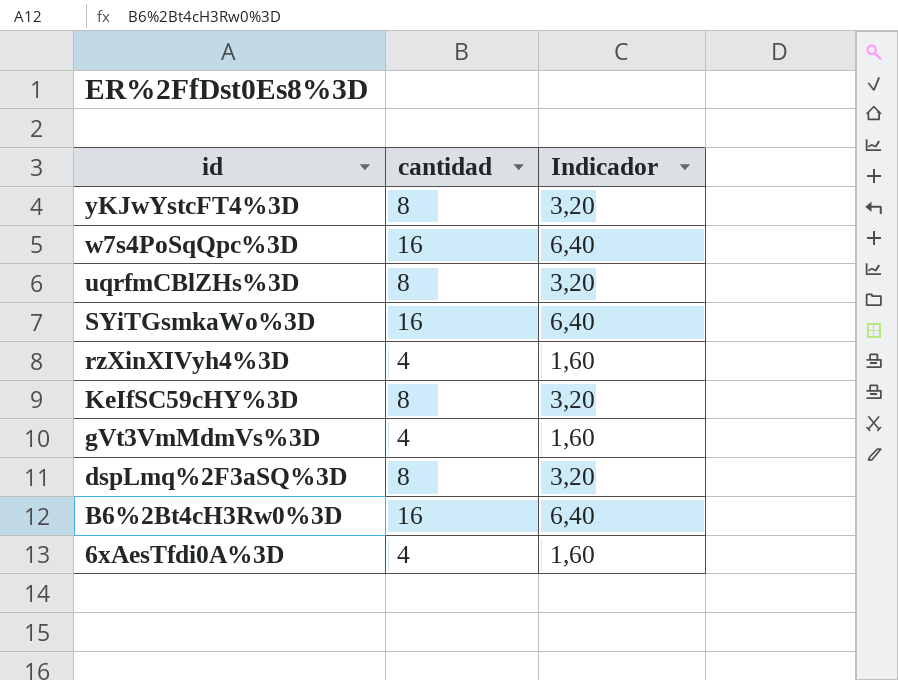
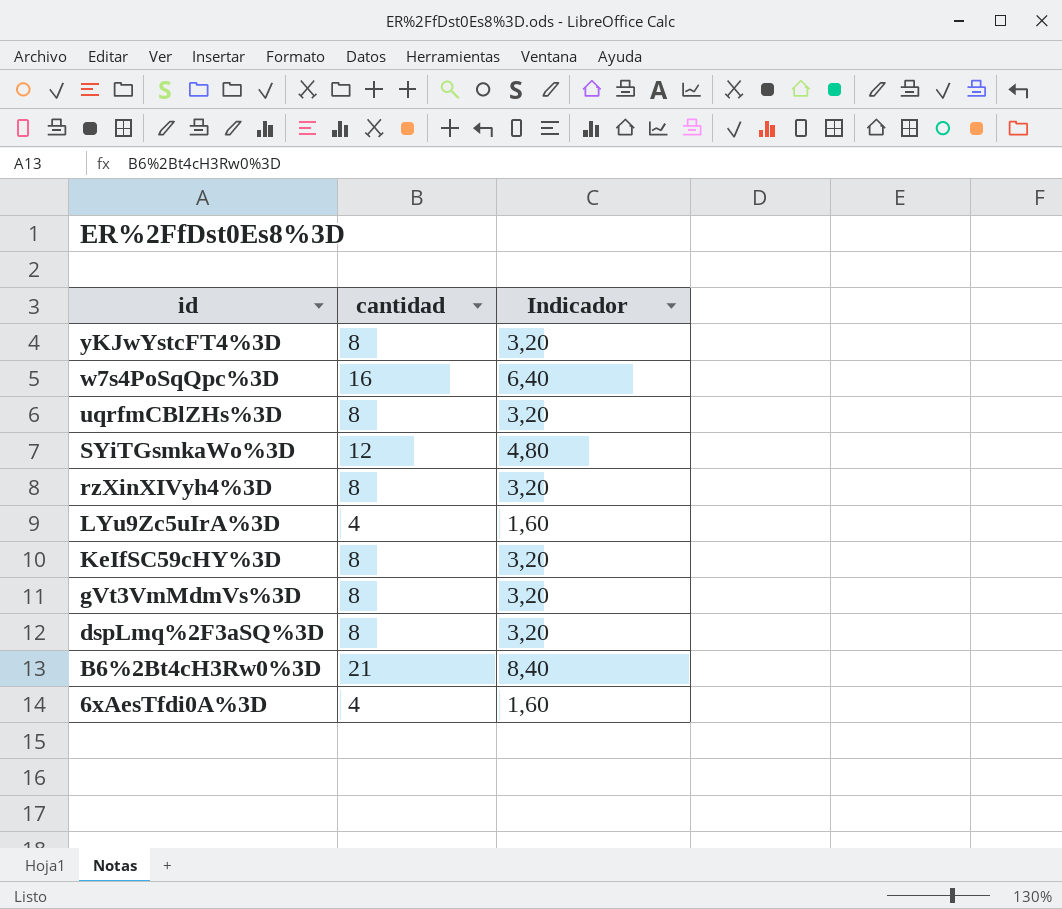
SYiTGsmkaWo%3D | cantidad: 16 -> 12
SYiTGsmkaWo%3D | Indicador: 6,40 -> 4,80
rzXinXIVyh4%3D | cantidad: 4 -> 8
rzXinXIVyh4%3D | Indicador: 1,60 -> 3,20
row LYu9Zc5uIrA%3D: none -> 4 | 1,60
gVt3VmMdmVs%3D | cantidad: 4 -> 8
gVt3VmMdmVs%3D | Indicador: 1,60 -> 3,20
B6%2Bt4cH3Rw0%3D | cantidad: 16 -> 21
B6%2Bt4cH3Rw0%3D | Indicador: 6,40 -> 8,40

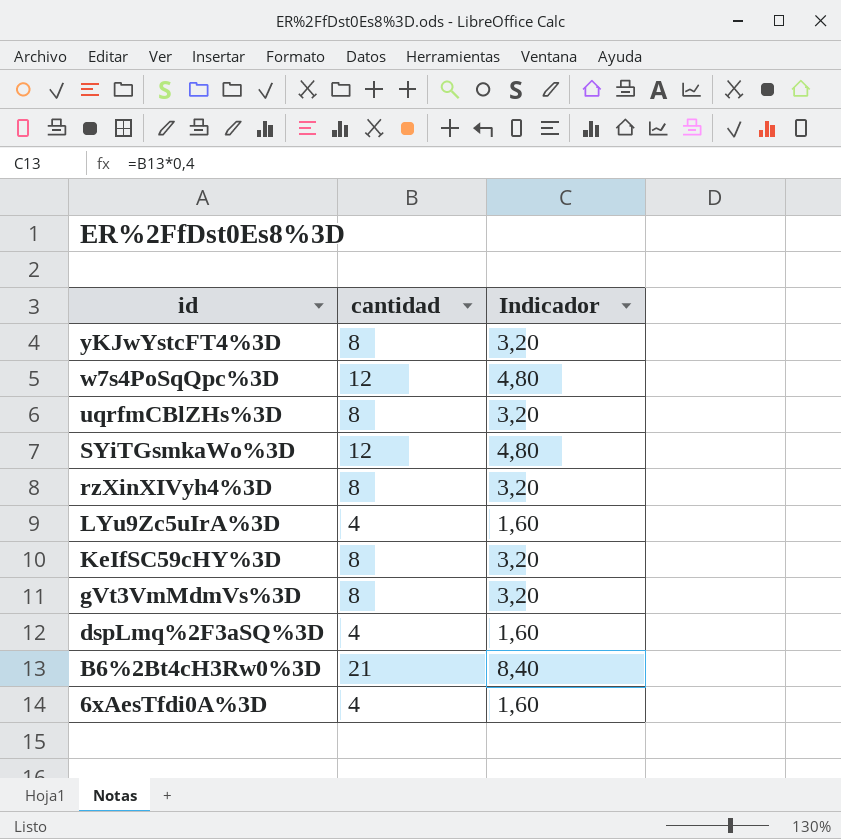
w7s4PoSqQpc%3D | cantidad: 16 -> 12
w7s4PoSqQpc%3D | Indicador: 6,40 -> 4,80
dspLmq%2F3aSQ%3D | cantidad: 8 -> 4
dspLmq%2F3aSQ%3D | Indicador: 3,20 -> 1,60

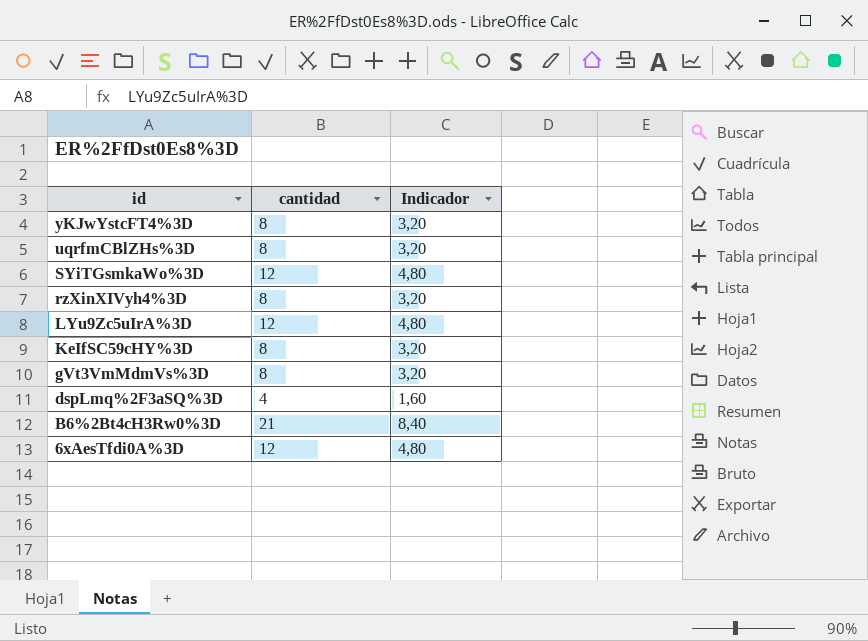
row w7s4PoSqQpc%3D: 12 | 4,80 -> none
LYu9Zc5uIrA%3D | cantidad: 4 -> 12
LYu9Zc5uIrA%3D | Indicador: 1,60 -> 4,80
6xAesTfdi0A%3D | cantidad: 4 -> 12
6xAesTfdi0A%3D | Indicador: 1,60 -> 4,80

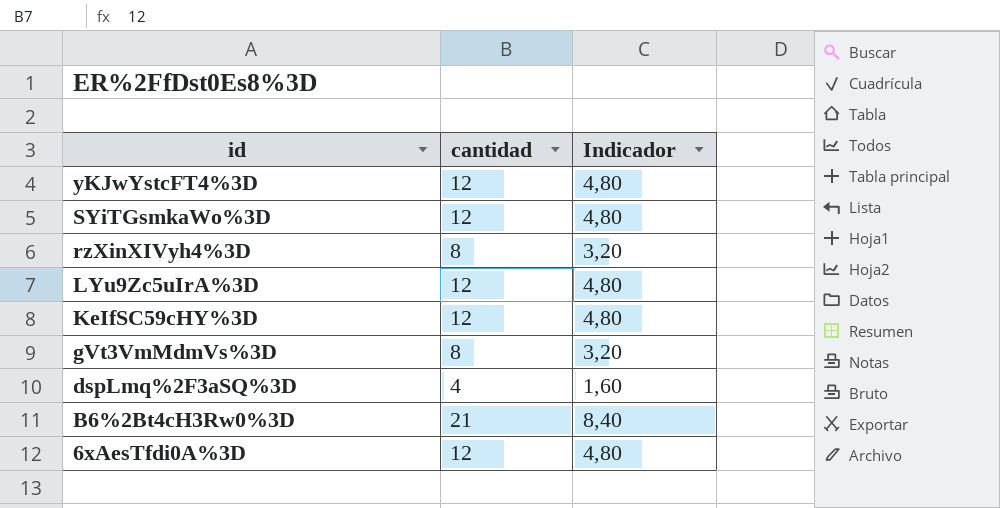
row uqrfmCBlZHs%3D: 8 | 3,20 -> none
yKJwYstcFT4%3D | cantidad: 8 -> 12
yKJwYstcFT4%3D | Indicador: 3,20 -> 4,80
KeIfSC59cHY%3D | cantidad: 8 -> 12
KeIfSC59cHY%3D | Indicador: 3,20 -> 4,80

